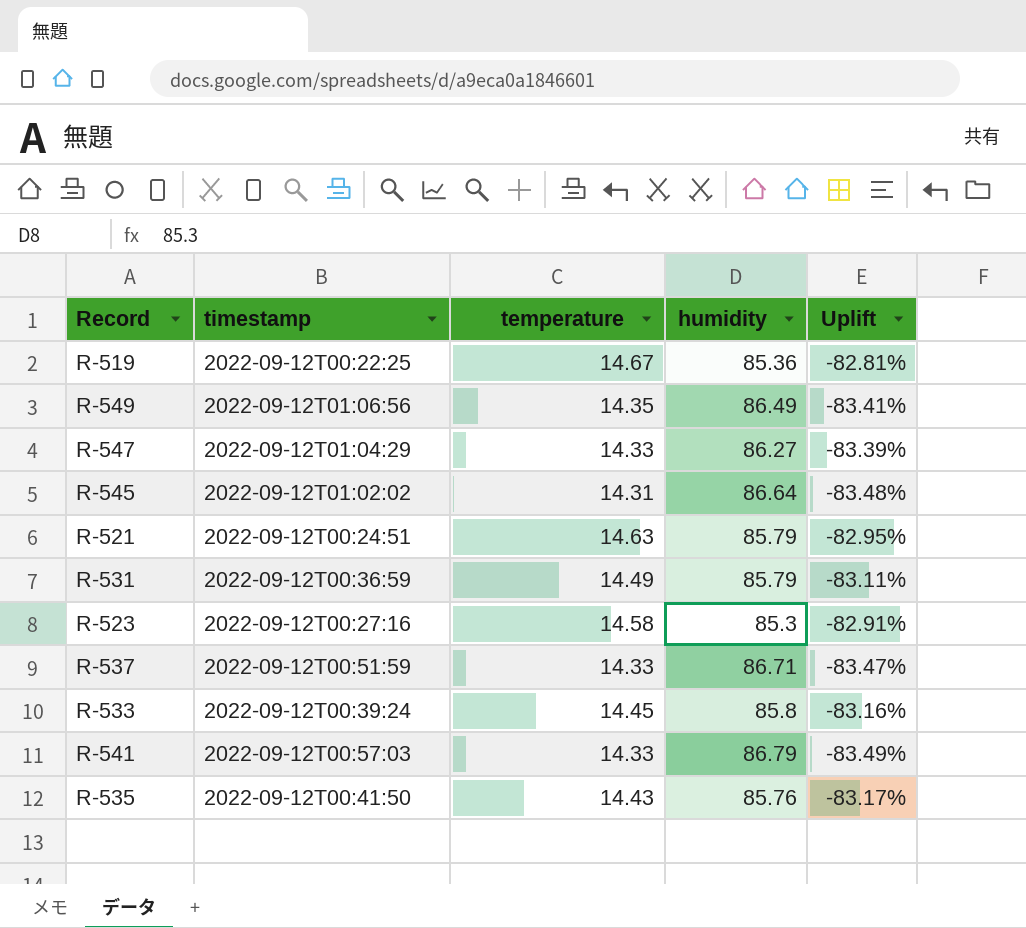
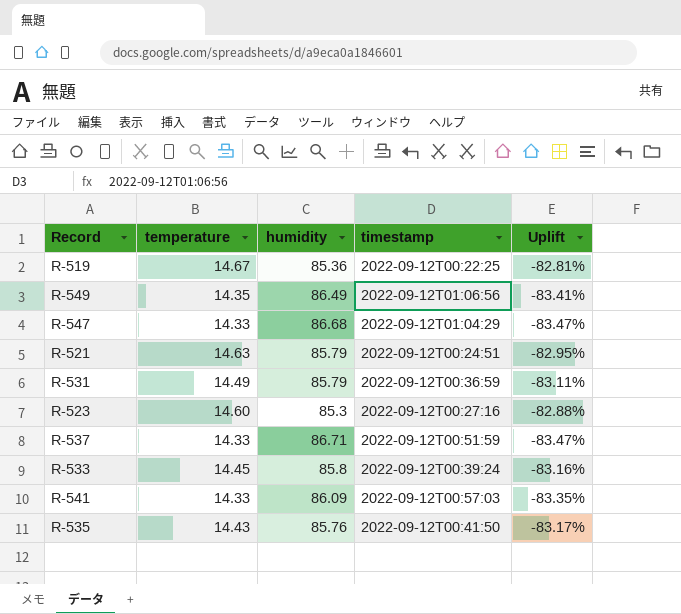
column timestamp | position: 2 -> 4
row R-545: 2022-09-12T01:02:02 | 14.31 | 86.64 | -83.48% -> none
R-547 | humidity: 86.27 -> 86.68
R-547 | Uplift: -83.39% -> -83.47%
R-523 | temperature: 14.58 -> 14.60
R-523 | Uplift: -82.91% -> -82.88%
R-541 | humidity: 86.79 -> 86.09
R-541 | Uplift: -83.49% -> -83.35%

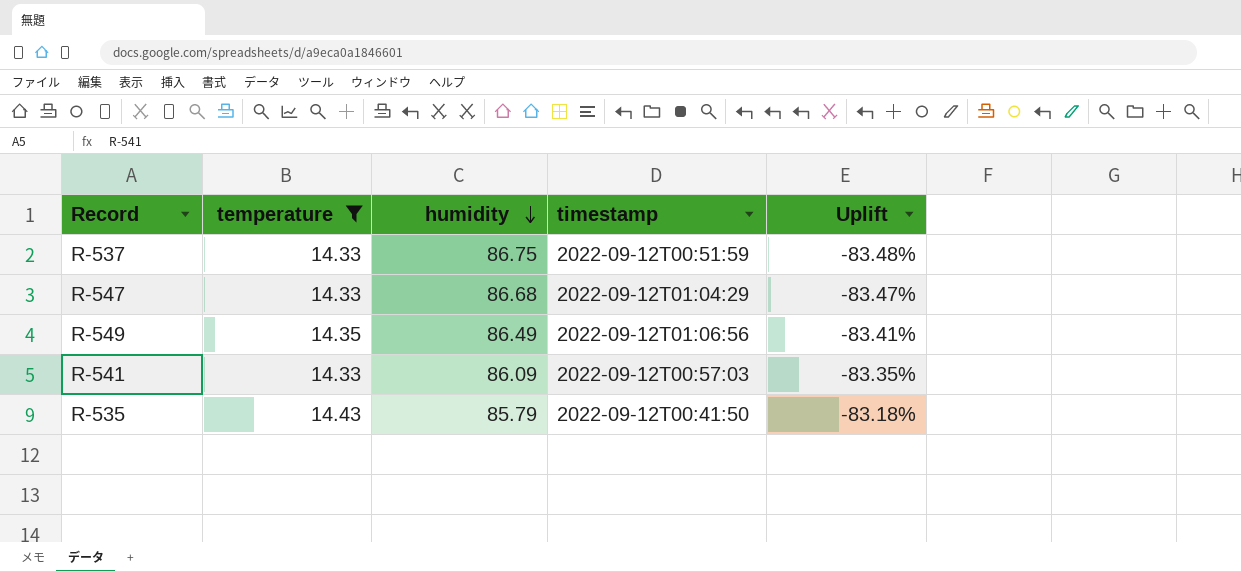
filter: none -> temperature <= 14.43
row order: none -> humidity descending
R-537 | humidity: 86.71 -> 86.75
R-537 | Uplift: -83.47% -> -83.48%
R-535 | humidity: 85.76 -> 85.79
R-535 | Uplift: -83.17% -> -83.18%

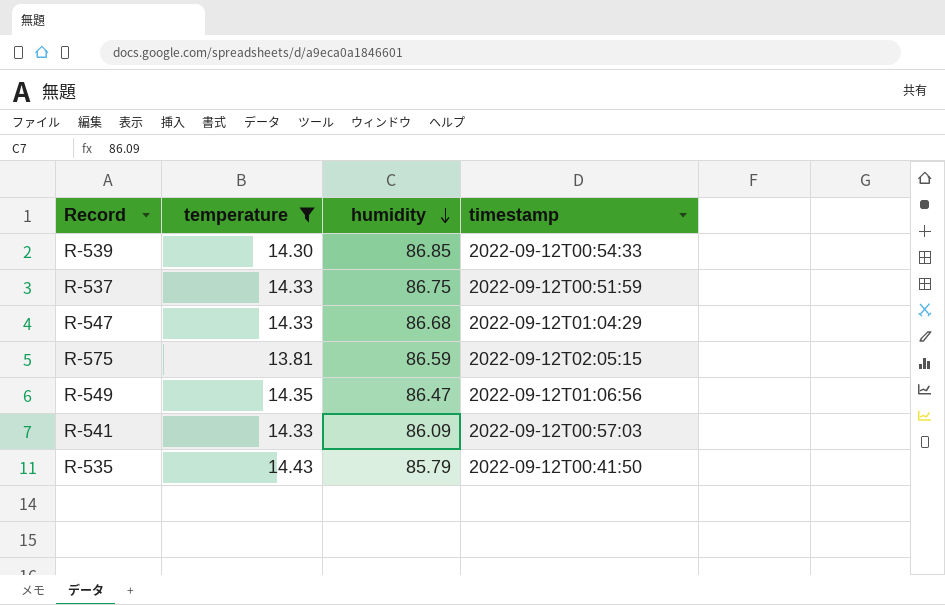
column Uplift | formula: ([temperature] - [humidity]) / [humidity] -> none
row R-539: none -> 14.30 | 86.85 | 2022-09-12T00:54:33
row R-575: none -> 13.81 | 86.59 | 2022-09-12T02:05:15
R-549 | humidity: 86.49 -> 86.47

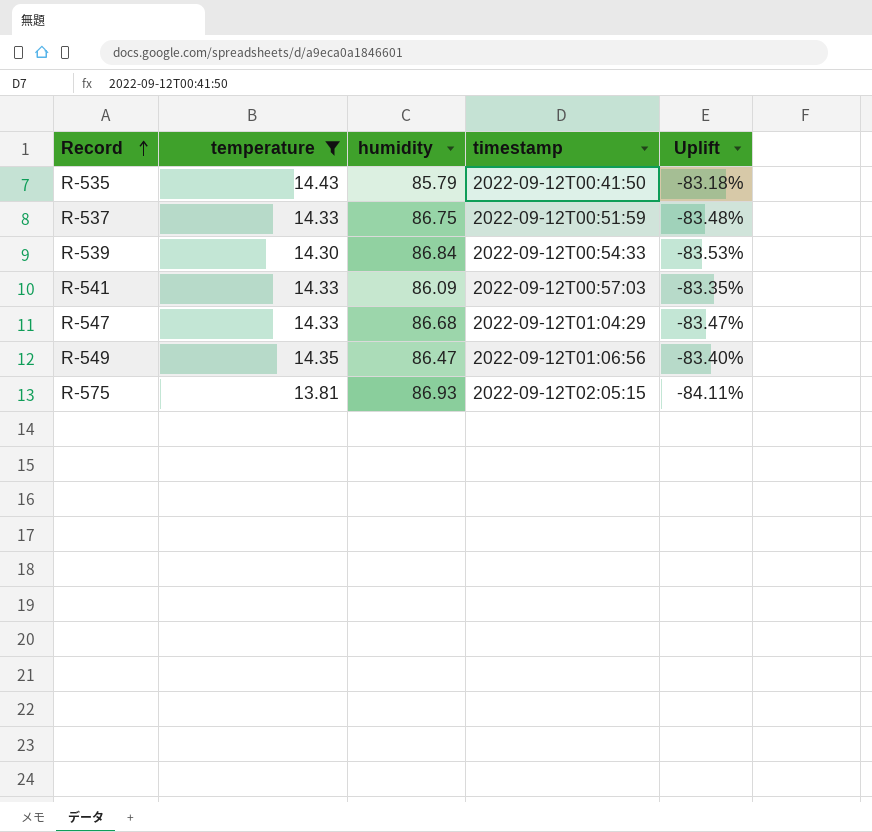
row order: humidity descending -> Record ascending
column Uplift | formula: none -> ([temperature] - [humidity]) / [humidity]
R-539 | humidity: 86.85 -> 86.84
R-575 | humidity: 86.59 -> 86.93

